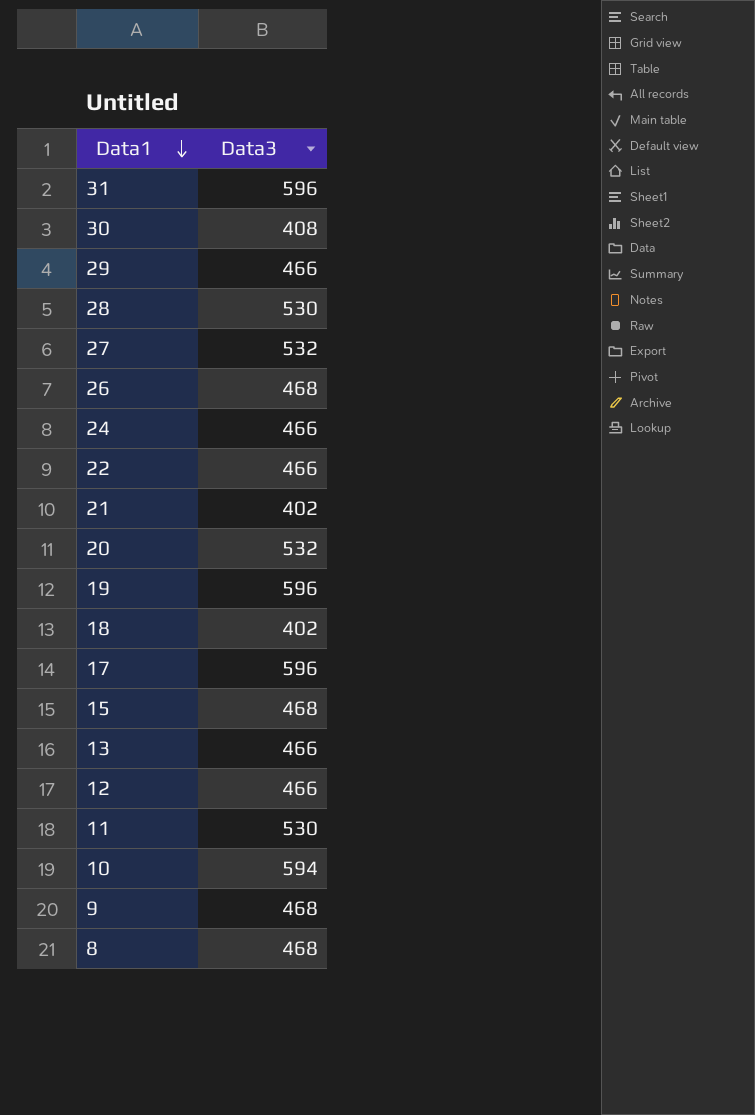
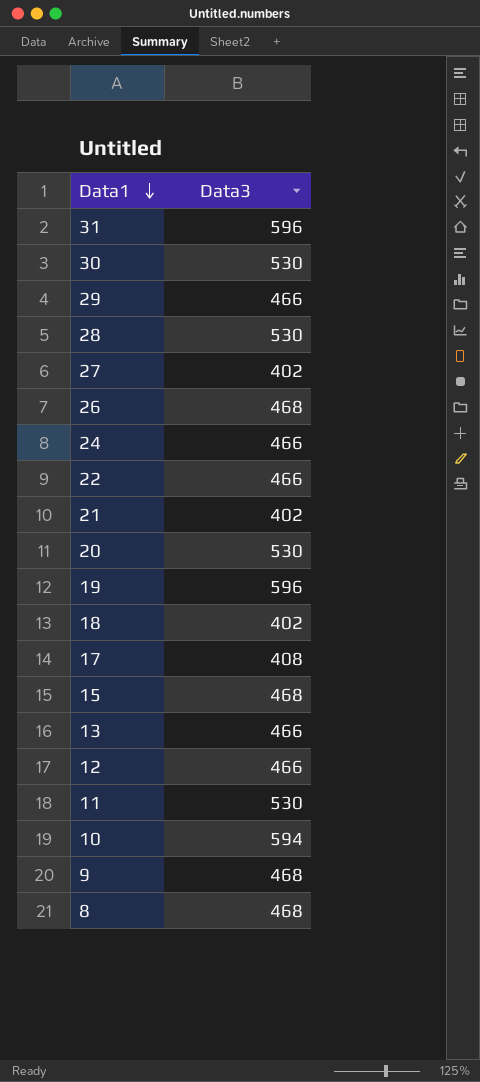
30 | Data3: 408 -> 530
27 | Data3: 532 -> 402
20 | Data3: 532 -> 530
17 | Data3: 596 -> 408

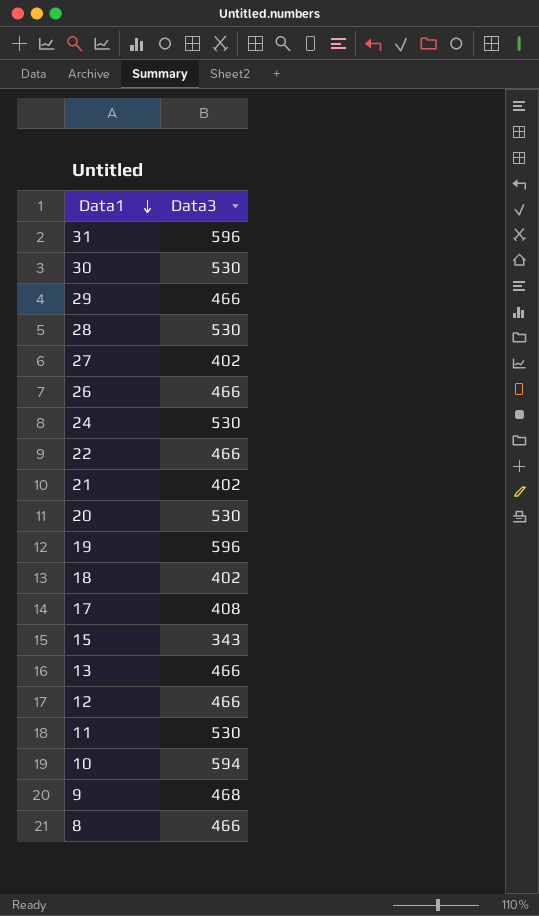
26 | Data3: 468 -> 466
24 | Data3: 466 -> 530
15 | Data3: 468 -> 343
8 | Data3: 468 -> 466

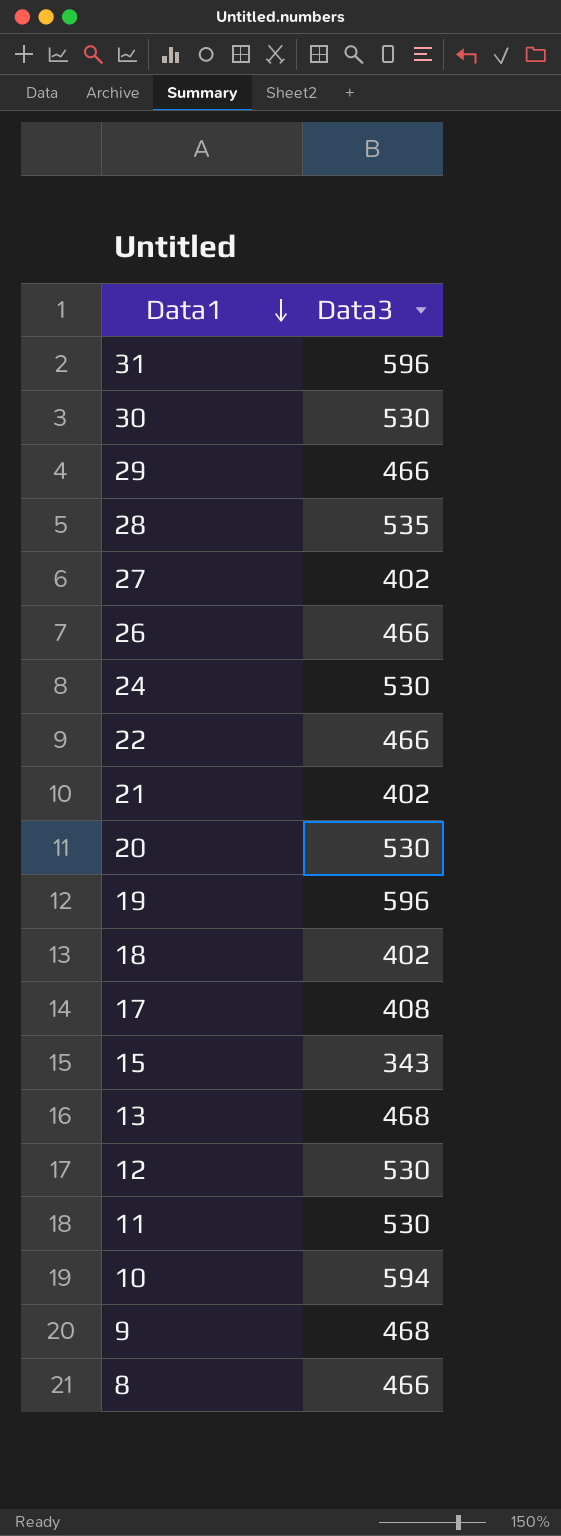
28 | Data3: 530 -> 535
13 | Data3: 466 -> 468
12 | Data3: 466 -> 530

